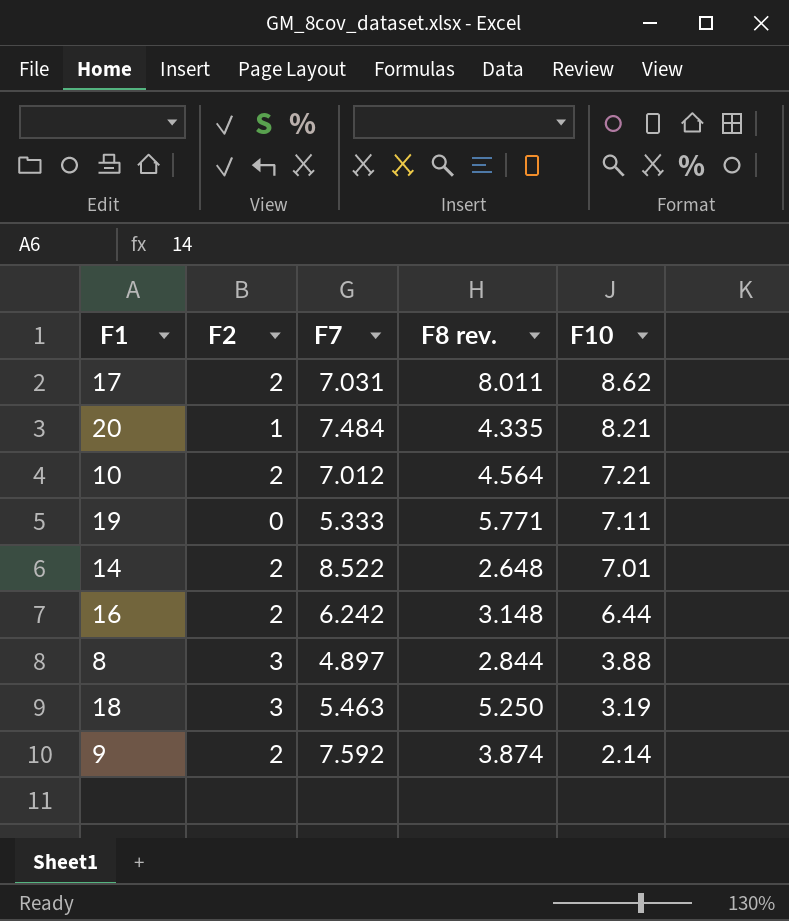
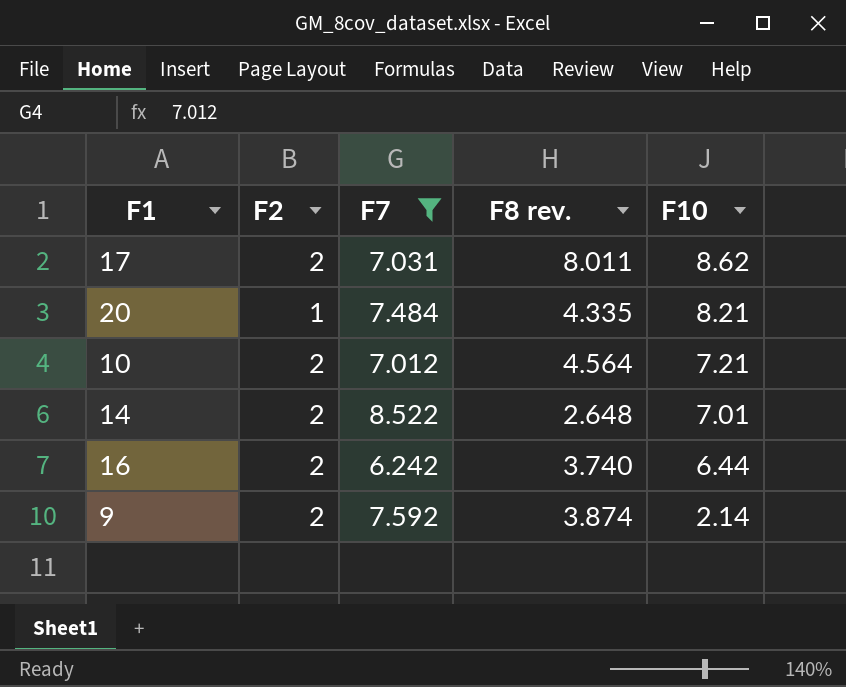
filter: none -> F7 >= 6.242
16 | F8 rev.: 3.148 -> 3.740

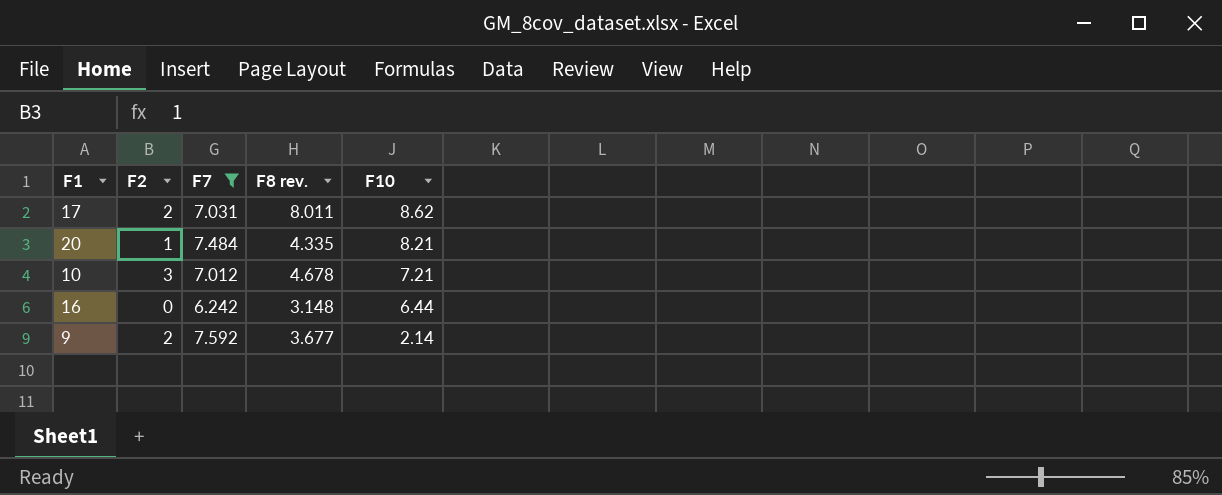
row 14: 2 | 8.522 | 2.648 | 7.01 -> none
10 | F2: 2 -> 3
10 | F8 rev.: 4.564 -> 4.678
16 | F2: 2 -> 0
16 | F8 rev.: 3.740 -> 3.148
9 | F8 rev.: 3.874 -> 3.677

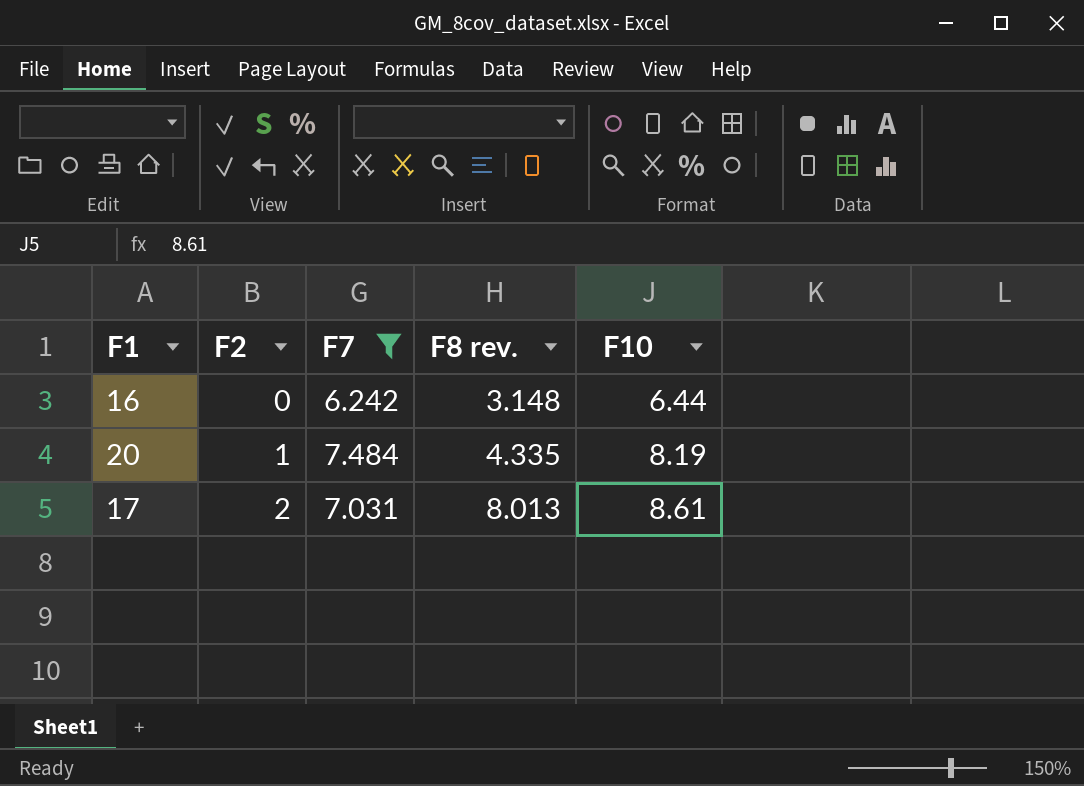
row order: F10 descending -> F2 ascending
row 10: 3 | 7.012 | 4.678 | 7.21 -> none
row 9: 2 | 7.592 | 3.677 | 2.14 -> none
20 | F10: 8.21 -> 8.19
17 | F8 rev.: 8.011 -> 8.013
17 | F10: 8.62 -> 8.61

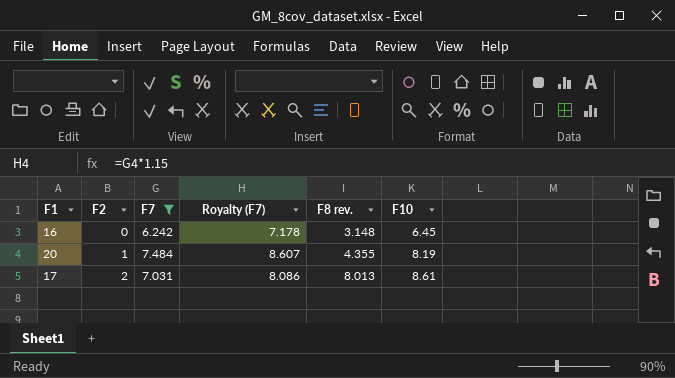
column Royalty (F7) | formula: none -> [F7] * 1.15
16 | F10: 6.44 -> 6.45
20 | F8 rev.: 4.335 -> 4.355

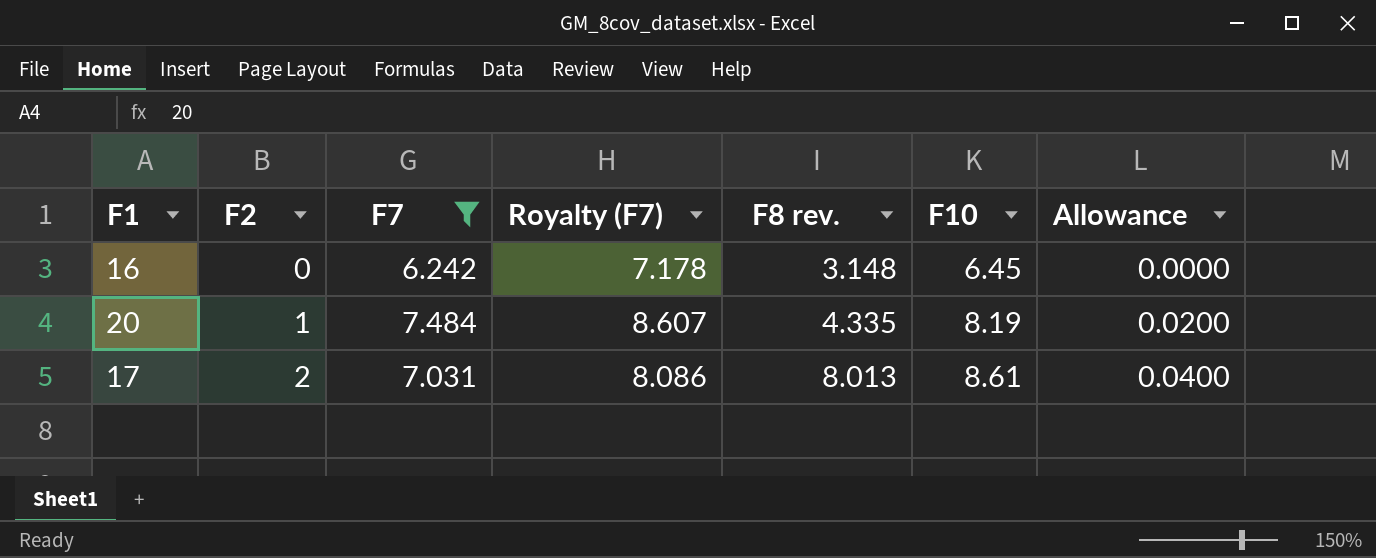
column Allowance | formula: none -> [F2] * 0.02
20 | F8 rev.: 4.355 -> 4.335

